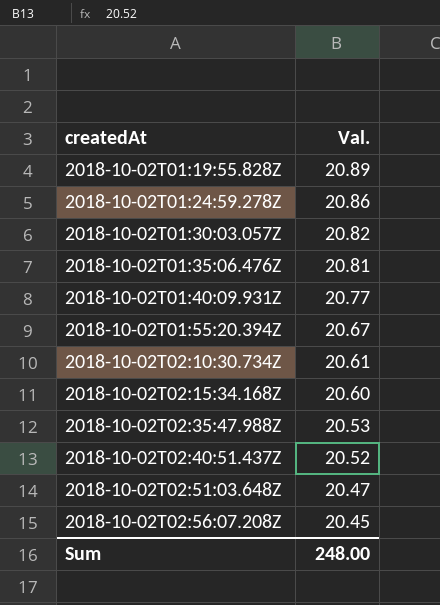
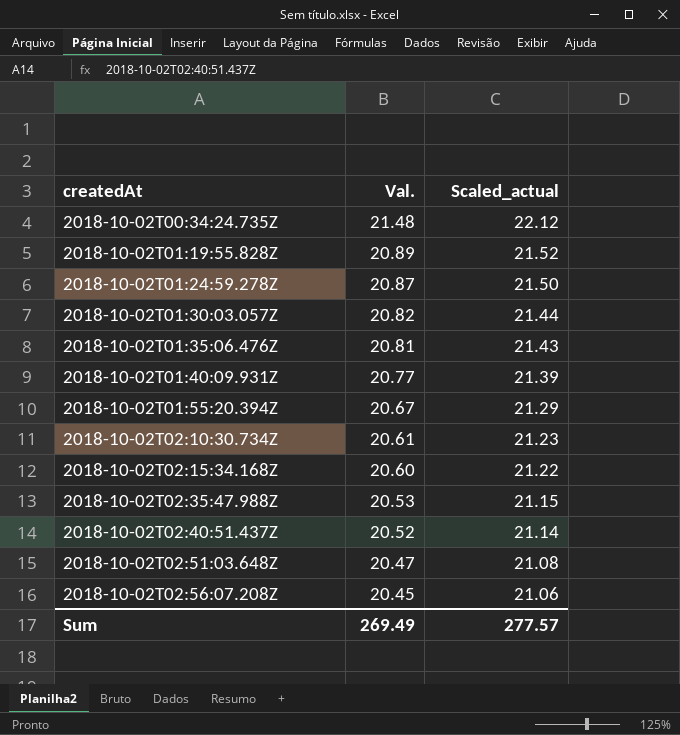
column Scaled_actual | formula: none -> [Val.] * 1.03
row 2018-10-02T00:34:24.735Z: none -> 21.48 | 22.12
2018-10-02T01:24:59.278Z | Val.: 20.86 -> 20.87
Sum | Val.: 248.00 -> 269.49

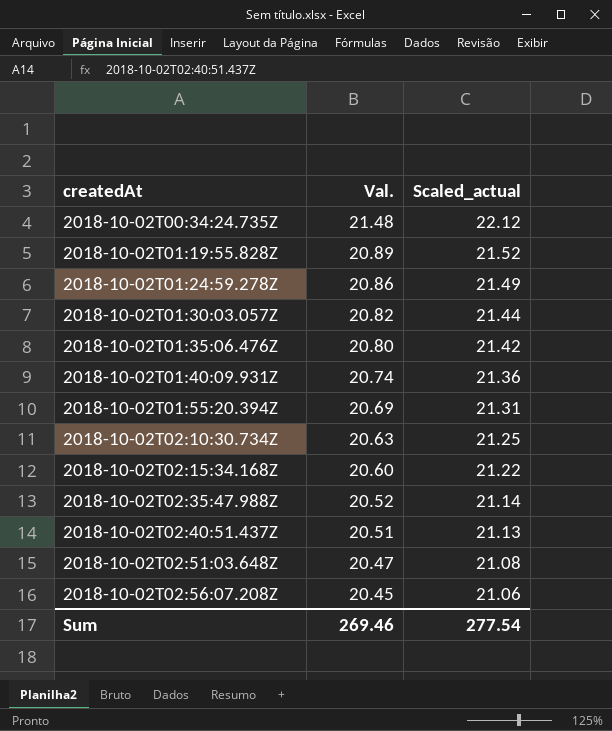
2018-10-02T01:24:59.278Z | Val.: 20.87 -> 20.86
2018-10-02T01:24:59.278Z | Scaled_actual: 21.50 -> 21.49
2018-10-02T01:35:06.476Z | Val.: 20.81 -> 20.80
2018-10-02T01:35:06.476Z | Scaled_actual: 21.43 -> 21.42
2018-10-02T01:40:09.931Z | Val.: 20.77 -> 20.74
2018-10-02T01:40:09.931Z | Scaled_actual: 21.39 -> 21.36
2018-10-02T01:55:20.394Z | Val.: 20.67 -> 20.69
2018-10-02T01:55:20.394Z | Scaled_actual: 21.29 -> 21.31
2018-10-02T02:10:30.734Z | Val.: 20.61 -> 20.63
2018-10-02T02:10:30.734Z | Scaled_actual: 21.23 -> 21.25
2018-10-02T02:35:47.988Z | Val.: 20.53 -> 20.52
2018-10-02T02:35:47.988Z | Scaled_actual: 21.15 -> 21.14
2018-10-02T02:40:51.437Z | Val.: 20.52 -> 20.51
2018-10-02T02:40:51.437Z | Scaled_actual: 21.14 -> 21.13
Sum | Val.: 269.49 -> 269.46
Sum | Scaled_actual: 277.57 -> 277.54

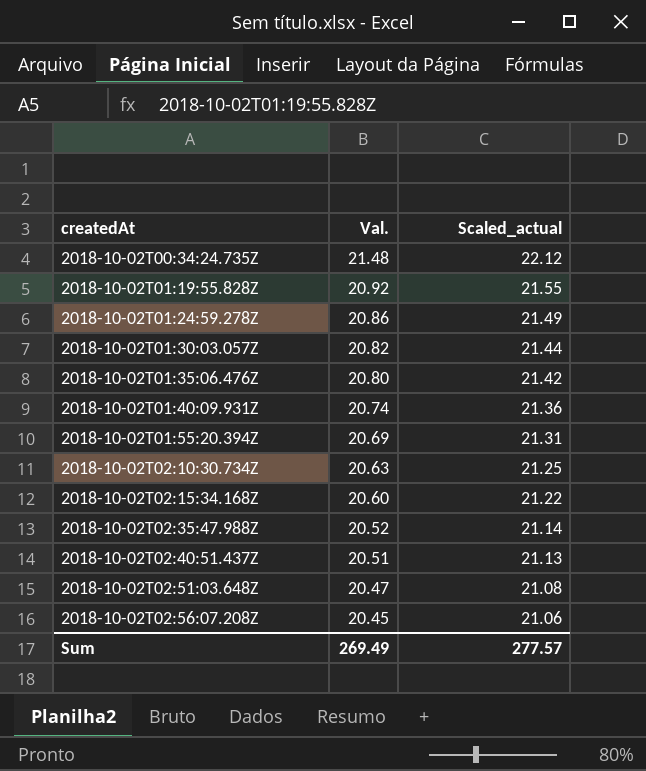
2018-10-02T01:19:55.828Z | Val.: 20.89 -> 20.92
2018-10-02T01:19:55.828Z | Scaled_actual: 21.52 -> 21.55
Sum | Val.: 269.46 -> 269.49
Sum | Scaled_actual: 277.54 -> 277.57

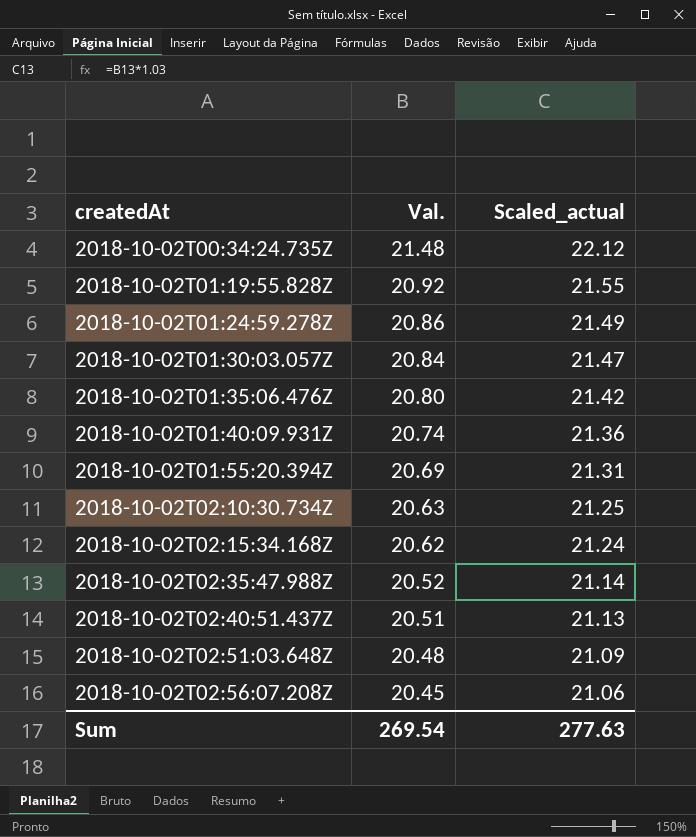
2018-10-02T01:30:03.057Z | Val.: 20.82 -> 20.84
2018-10-02T01:30:03.057Z | Scaled_actual: 21.44 -> 21.47
2018-10-02T02:15:34.168Z | Val.: 20.60 -> 20.62
2018-10-02T02:15:34.168Z | Scaled_actual: 21.22 -> 21.24
2018-10-02T02:51:03.648Z | Val.: 20.47 -> 20.48
2018-10-02T02:51:03.648Z | Scaled_actual: 21.08 -> 21.09
Sum | Val.: 269.49 -> 269.54
Sum | Scaled_actual: 277.57 -> 277.63

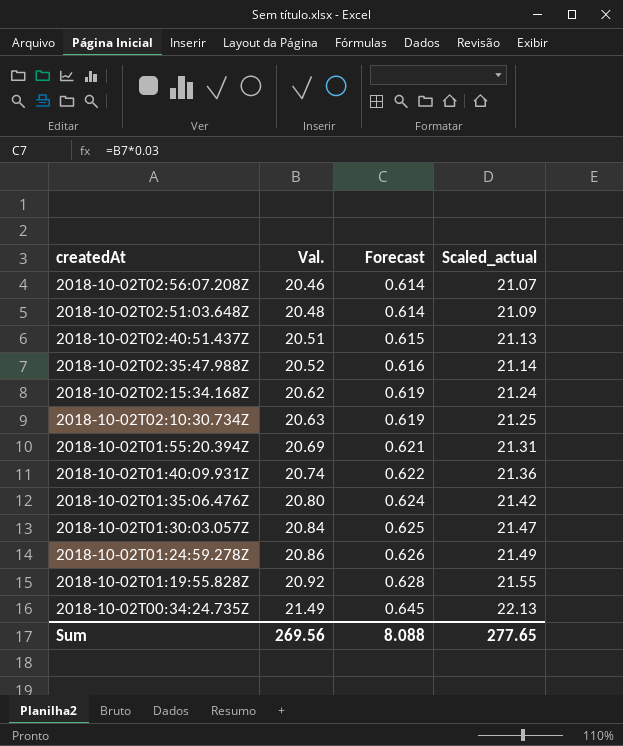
row order: createdAt ascending -> createdAt descending
column Forecast | formula: none -> [Val.] * 0.03
2018-10-02T02:56:07.208Z | Val.: 20.45 -> 20.46
2018-10-02T02:56:07.208Z | Scaled_actual: 21.06 -> 21.07
2018-10-02T00:34:24.735Z | Val.: 21.48 -> 21.49
2018-10-02T00:34:24.735Z | Scaled_actual: 22.12 -> 22.13
Sum | Val.: 269.54 -> 269.56
Sum | Scaled_actual: 277.63 -> 277.65

